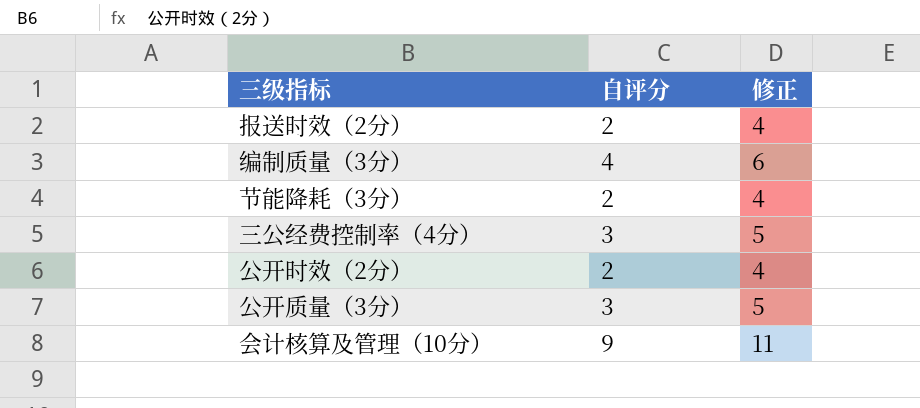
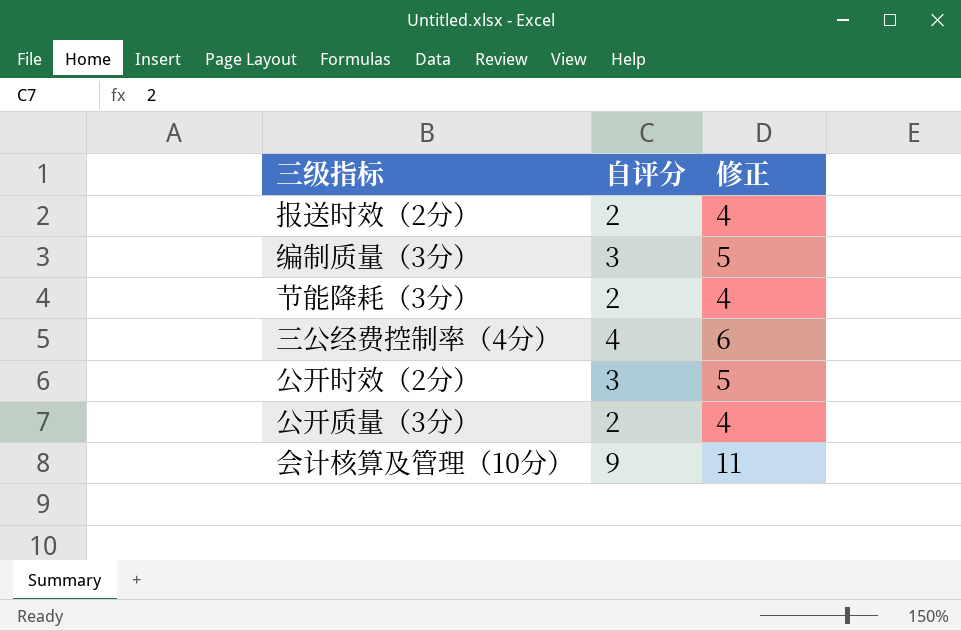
编制质量（3分） | 自评分: 4 -> 3
编制质量（3分） | 修正: 6 -> 5
三公经费控制率（4分） | 自评分: 3 -> 4
三公经费控制率（4分） | 修正: 5 -> 6
公开时效（2分） | 自评分: 2 -> 3
公开时效（2分） | 修正: 4 -> 5
公开质量（3分） | 自评分: 3 -> 2
公开质量（3分） | 修正: 5 -> 4

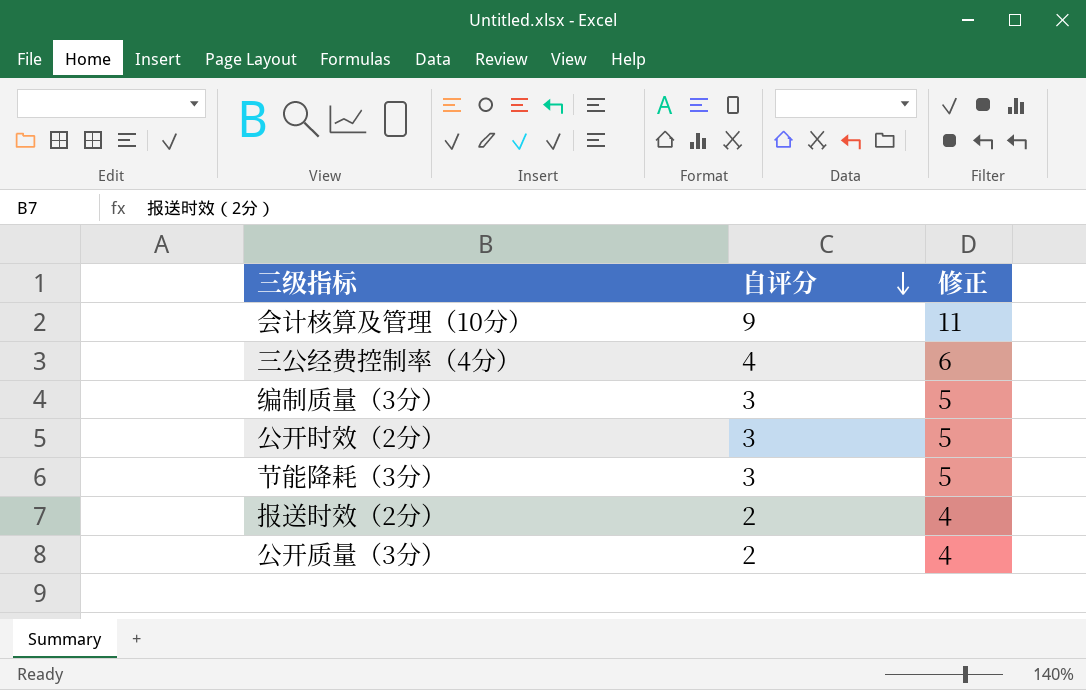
row order: none -> 自评分 descending
节能降耗（3分） | 自评分: 2 -> 3
节能降耗（3分） | 修正: 4 -> 5

